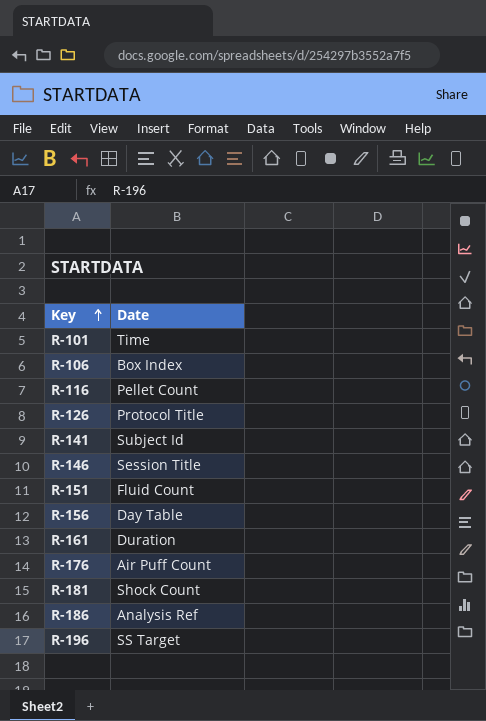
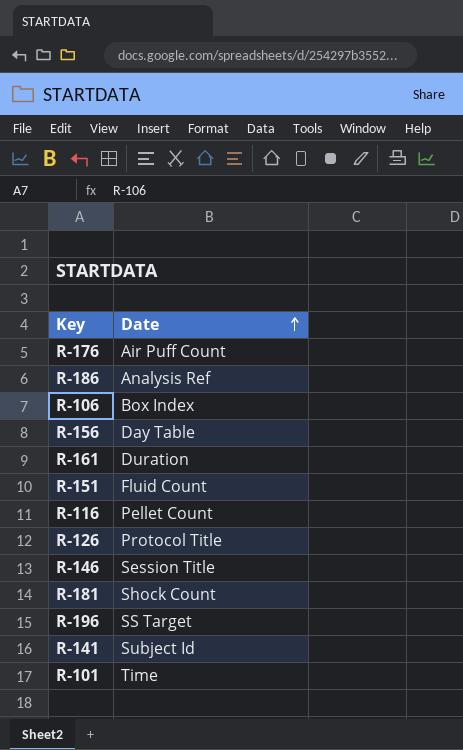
row order: Key ascending -> Date ascending

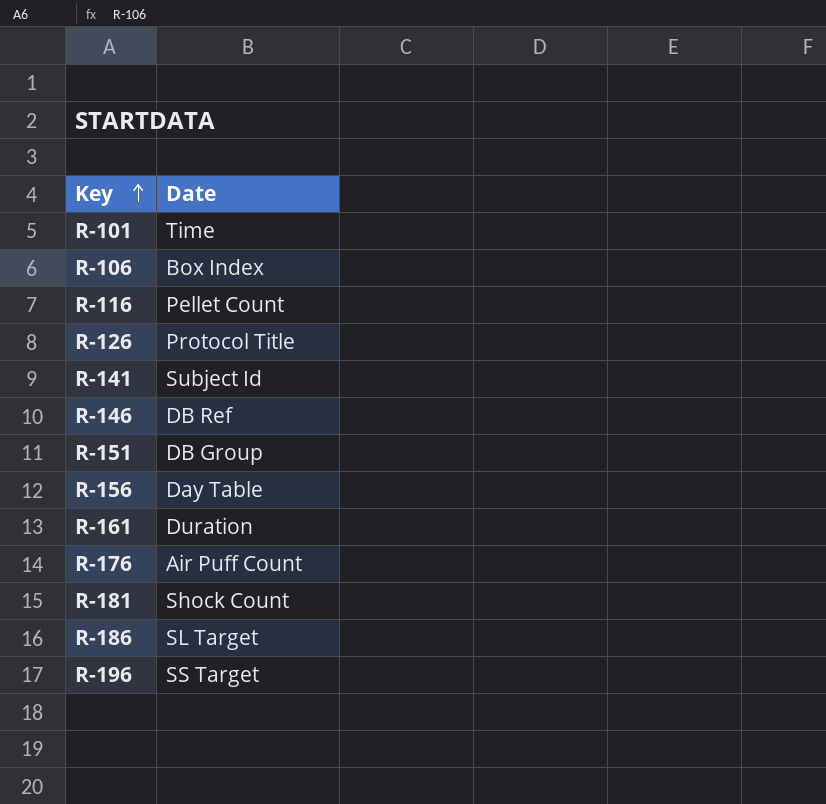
row order: Date ascending -> Key ascending
R-146 | Date: Session Title -> DB Ref
R-151 | Date: Fluid Count -> DB Group
R-186 | Date: Analysis Ref -> SL Target

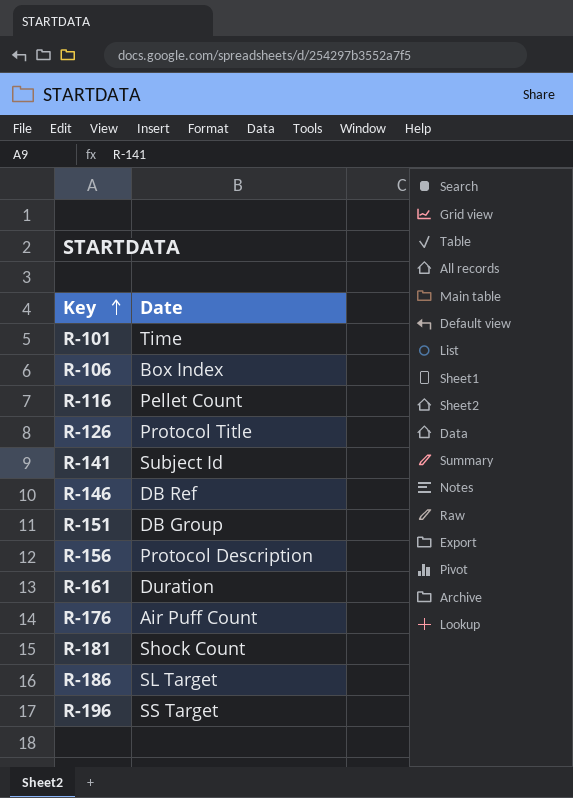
R-156 | Date: Day Table -> Protocol Description

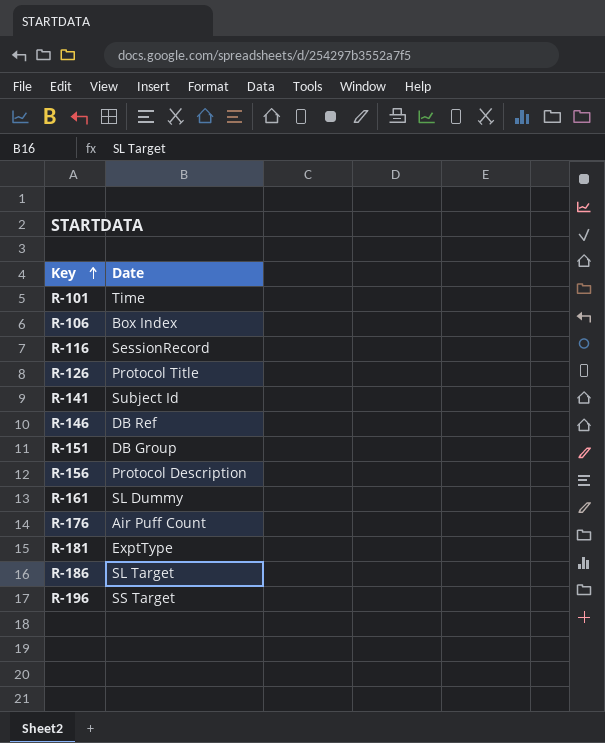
R-116 | Date: Pellet Count -> SessionRecord
R-161 | Date: Duration -> SL Dummy
R-181 | Date: Shock Count -> ExptType

